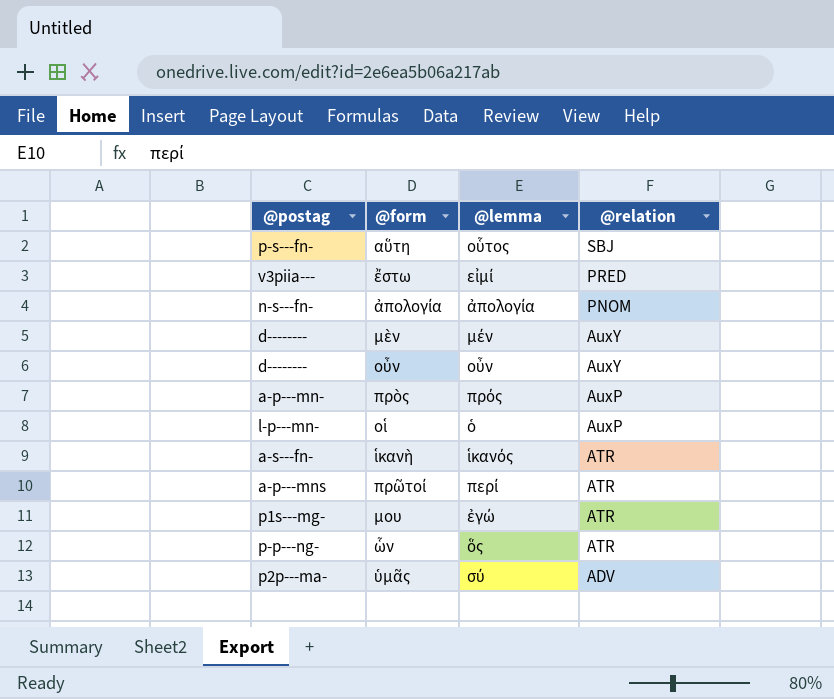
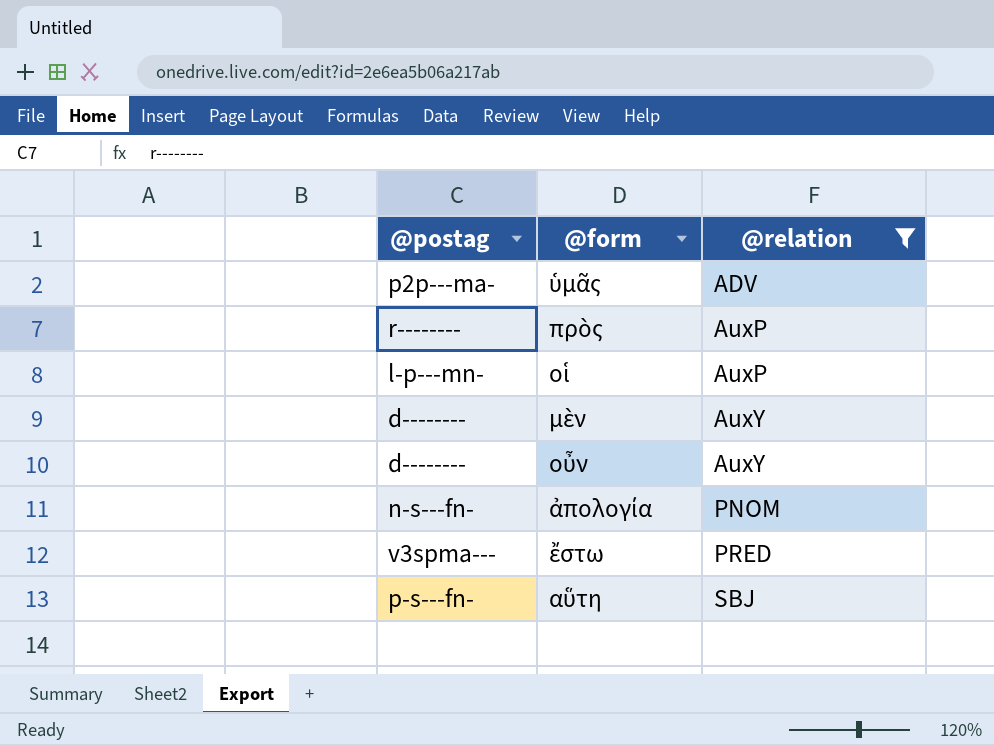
filter: none -> @relation != ATR
row order: @relation descending -> @relation ascending
column @lemma | position: 3 -> none
πρὸς | @postag: a-p---mn- -> r--------
ἔστω | @postag: v3piia--- -> v3spma---

